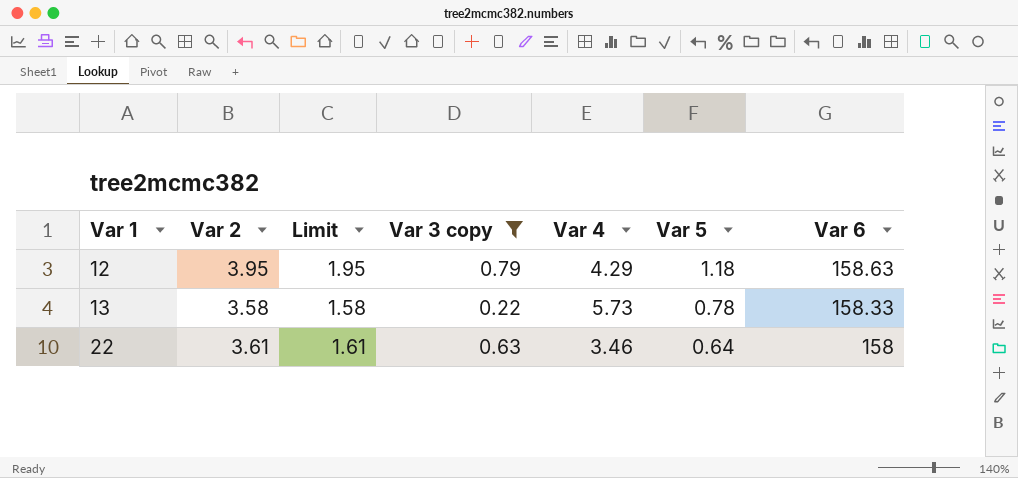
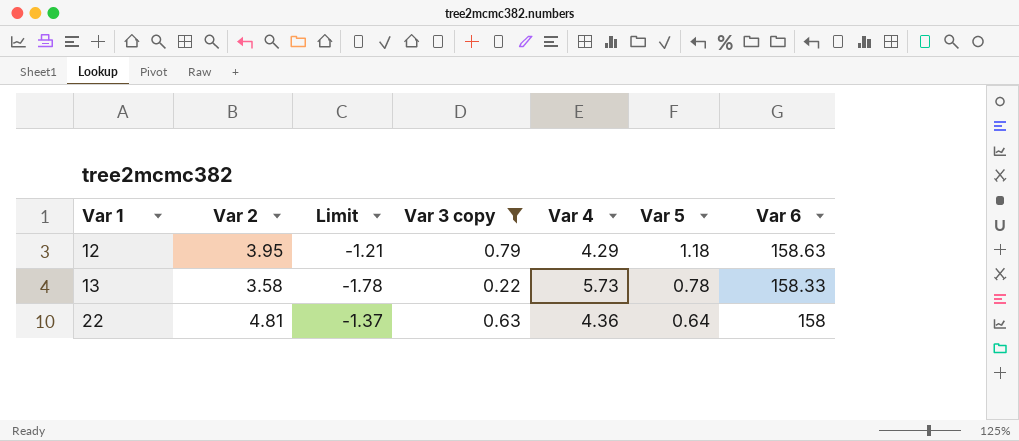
column Limit | formula: [Var 2] - 2 -> [Var 3 copy] - 2
22 | Var 2: 3.61 -> 4.81
22 | Var 4: 3.46 -> 4.36

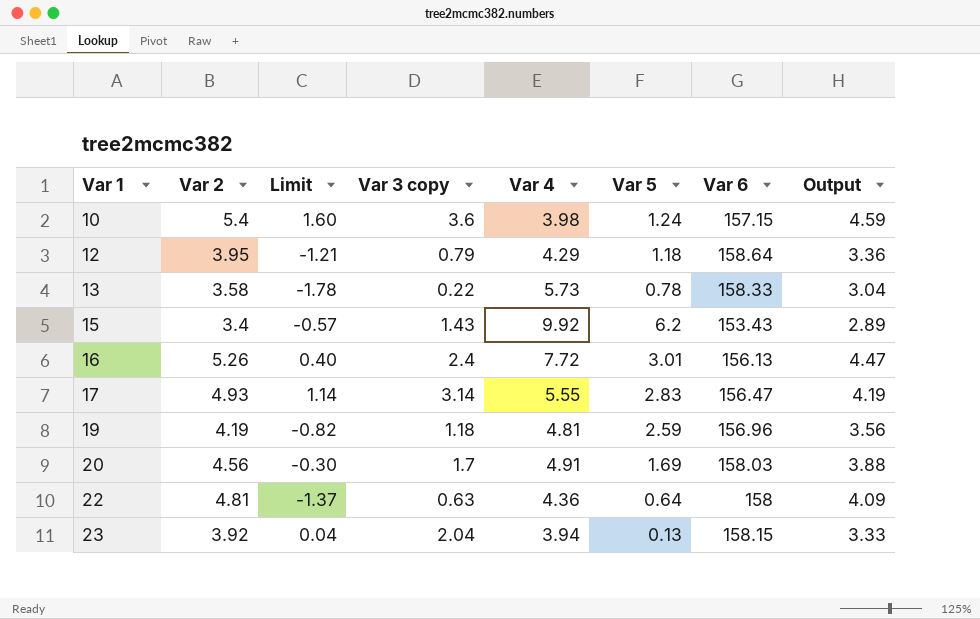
filter: Var 3 copy <= 0.79 -> none
column Output | formula: none -> [Var 2] * 0.85
12 | Var 6: 158.63 -> 158.64

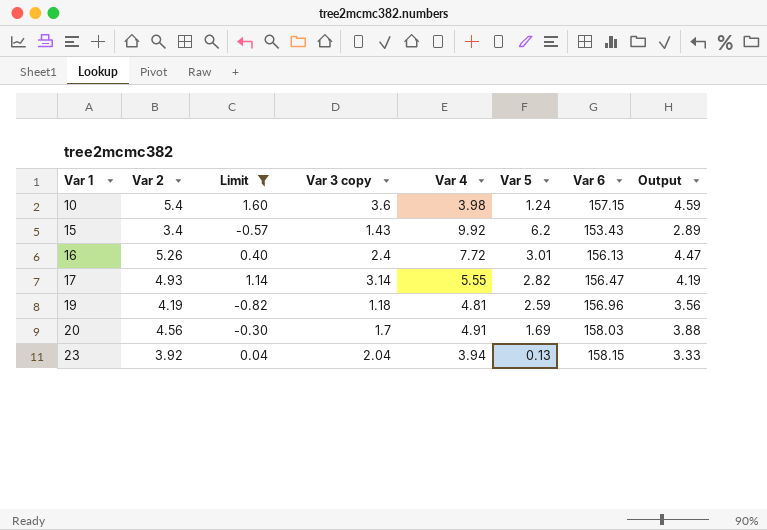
filter: none -> Limit >= -0.82
17 | Var 5: 2.83 -> 2.82

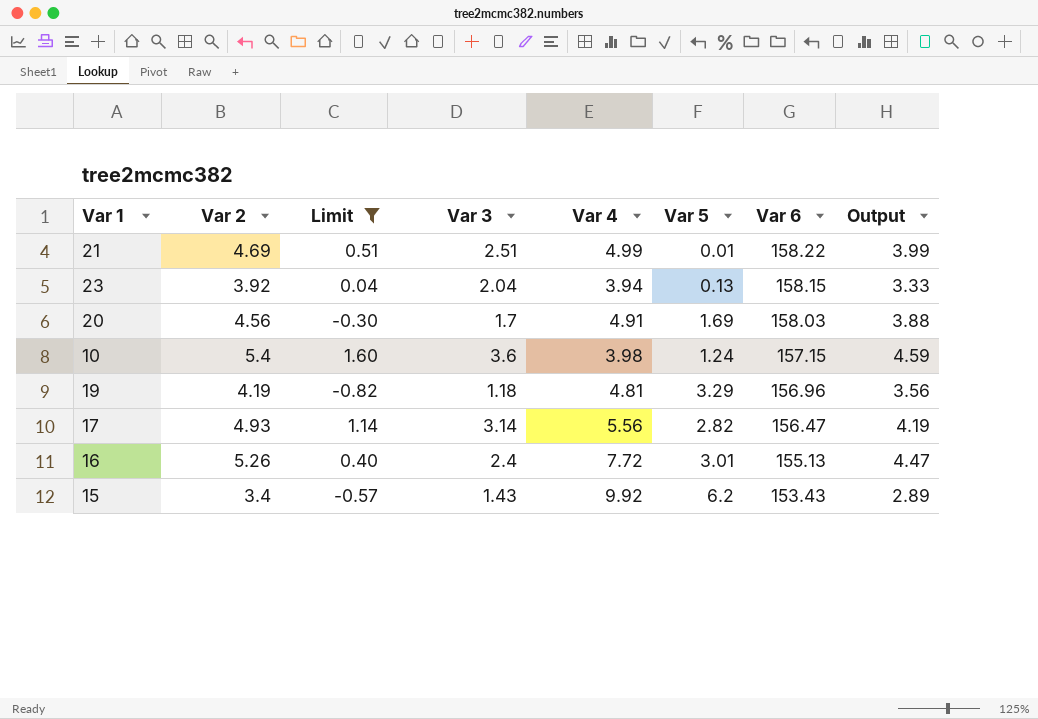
row order: Var 1 ascending -> Var 6 descending
column name: Var 3 copy -> Var 3
row 21: none -> 4.69 | 0.51 | 2.51 | 4.99 | 0.01 | 158.22 | 3.99
19 | Var 5: 2.59 -> 3.29
17 | Var 4: 5.55 -> 5.56
16 | Var 6: 156.13 -> 155.13

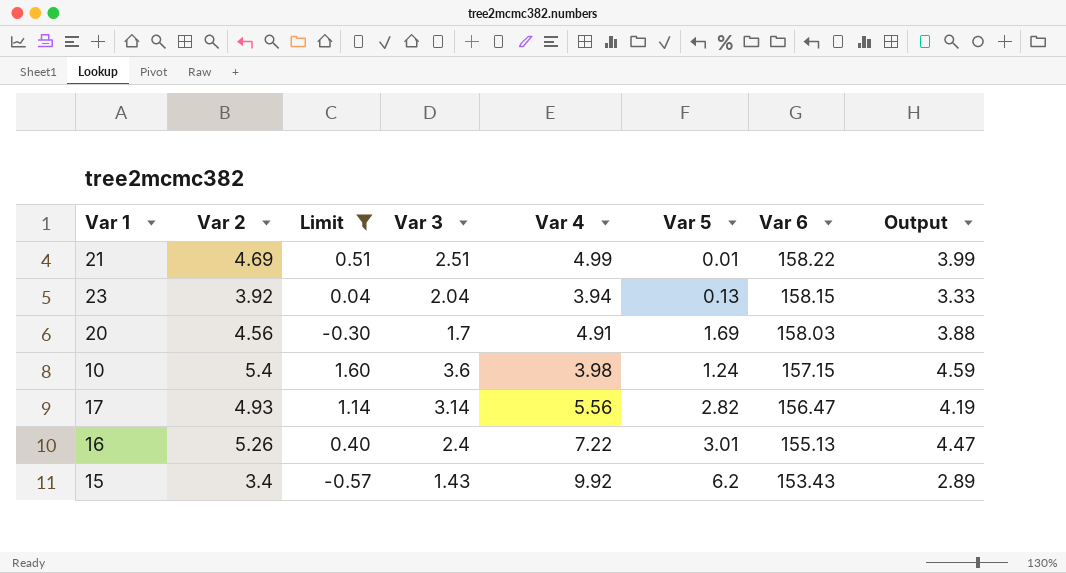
row 19: 4.19 | -0.82 | 1.18 | 4.81 | 3.29 | 156.96 | 3.56 -> none
16 | Var 4: 7.72 -> 7.22

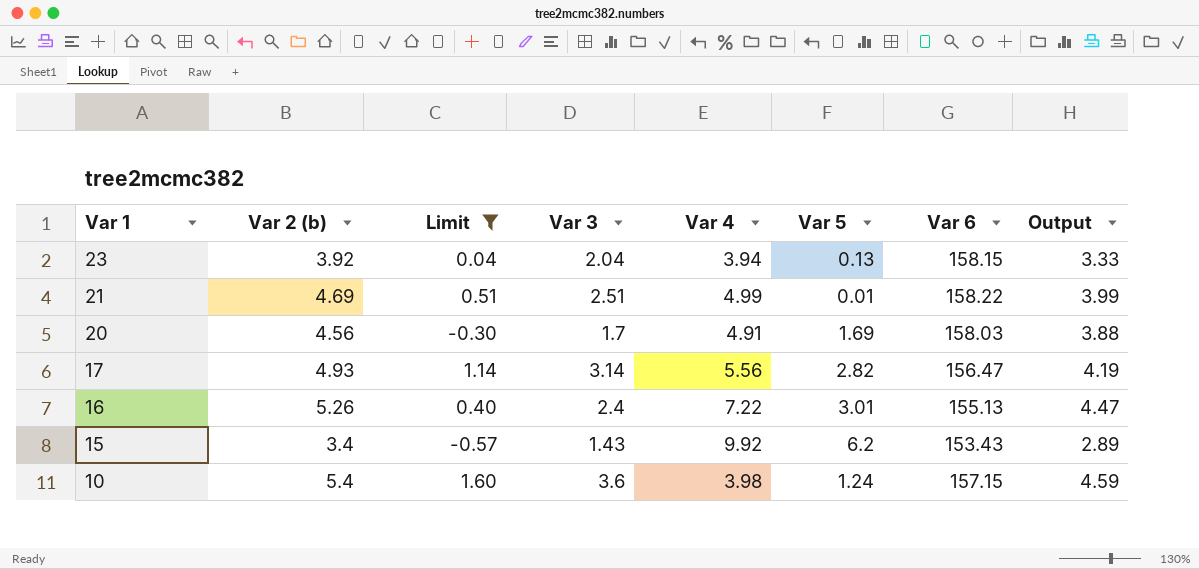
row order: Var 6 descending -> Var 1 descending
column name: Var 2 -> Var 2 (b)

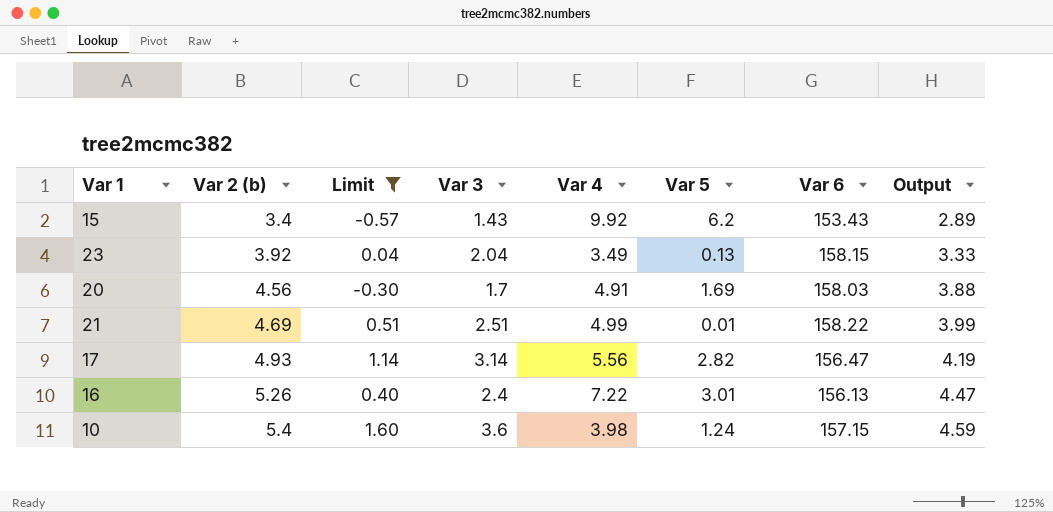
row order: Var 1 descending -> Var 2 (b) ascending
23 | Var 4: 3.94 -> 3.49
16 | Var 6: 155.13 -> 156.13

